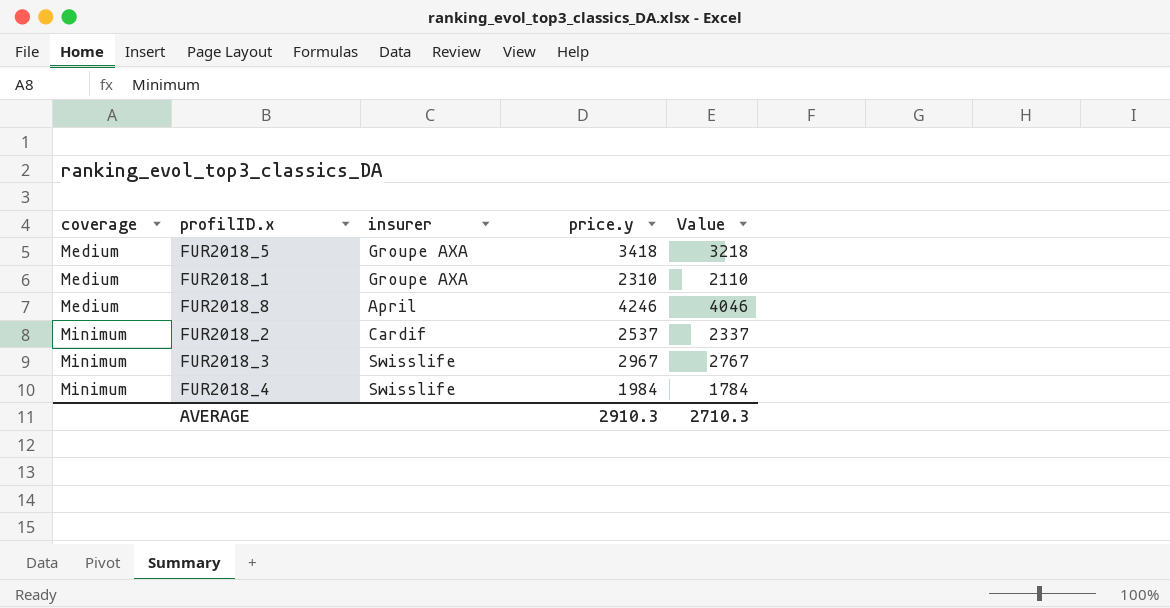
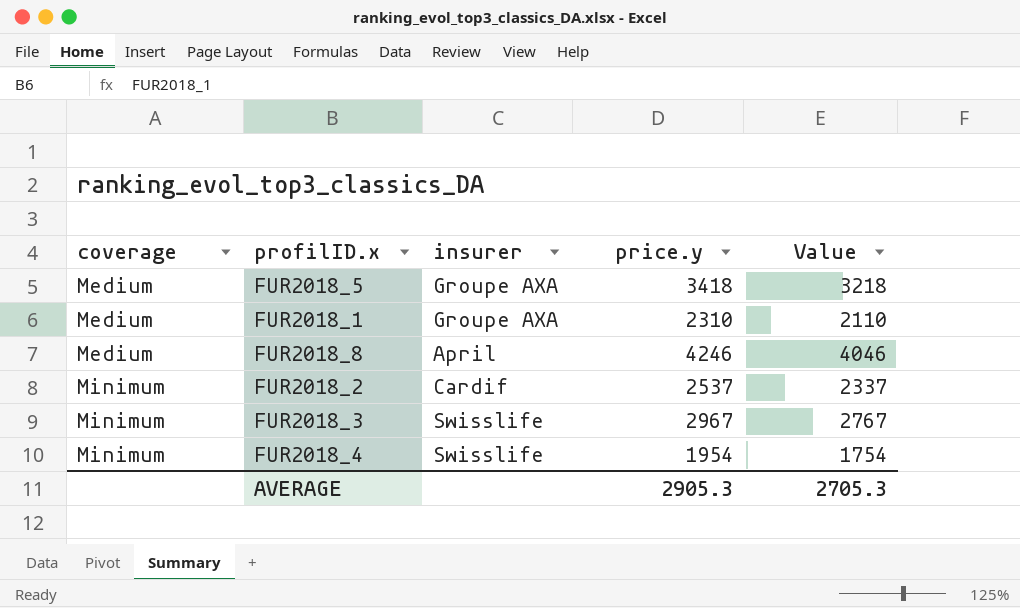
FUR2018_4 | price.y: 1984 -> 1954
FUR2018_4 | Value: 1784 -> 1754
AVERAGE | price.y: 2910.3 -> 2905.3
AVERAGE | Value: 2710.3 -> 2705.3

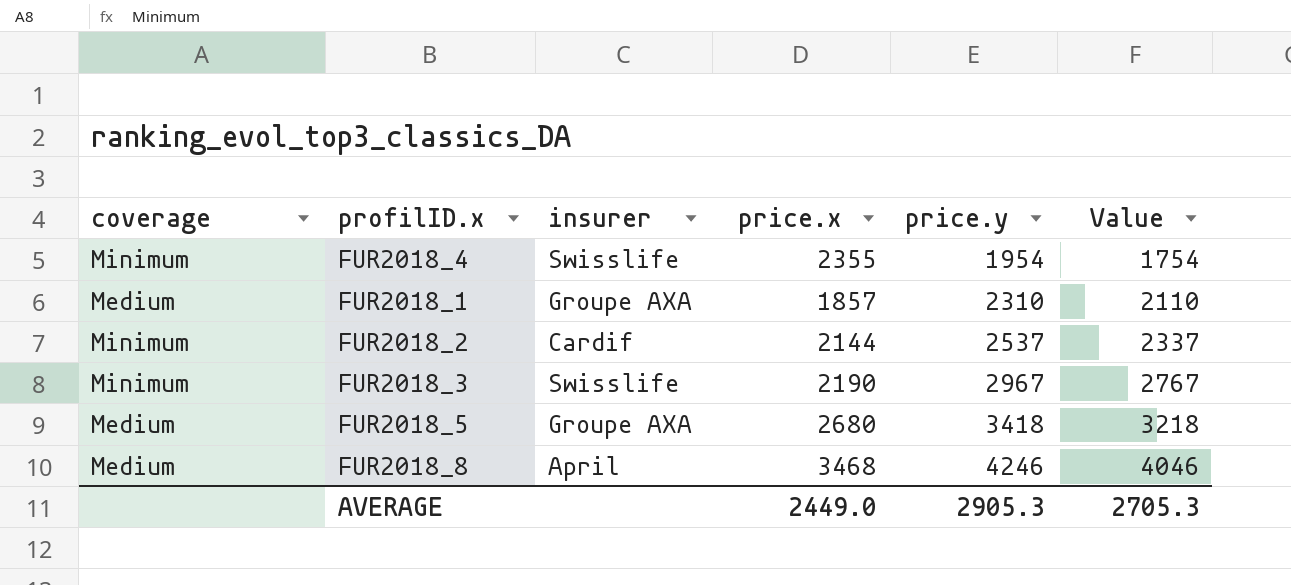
row order: coverage ascending -> price.y ascending
column price.x | position: none -> 4

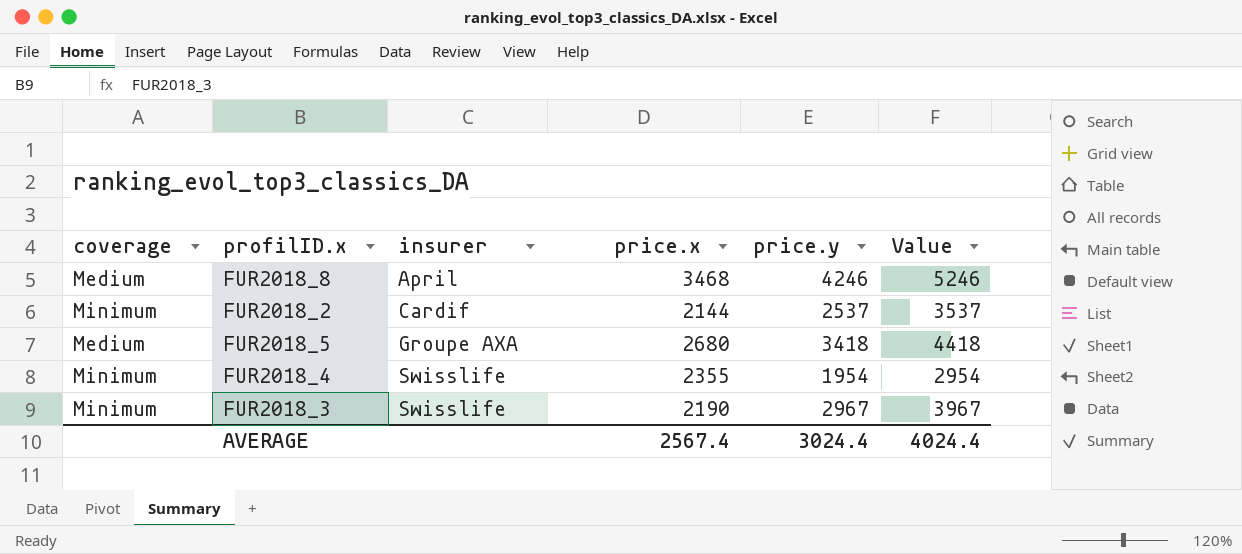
row order: price.y ascending -> insurer ascending
column Value | formula: [price.y] - 200 -> [price.y] + 1000
row FUR2018_1: Medium | Groupe AXA | 1857 | 2310 | 2110 -> none
AVERAGE | price.x: 2449.0 -> 2567.4
AVERAGE | price.y: 2905.3 -> 3024.4
AVERAGE | Value: 2705.3 -> 4024.4

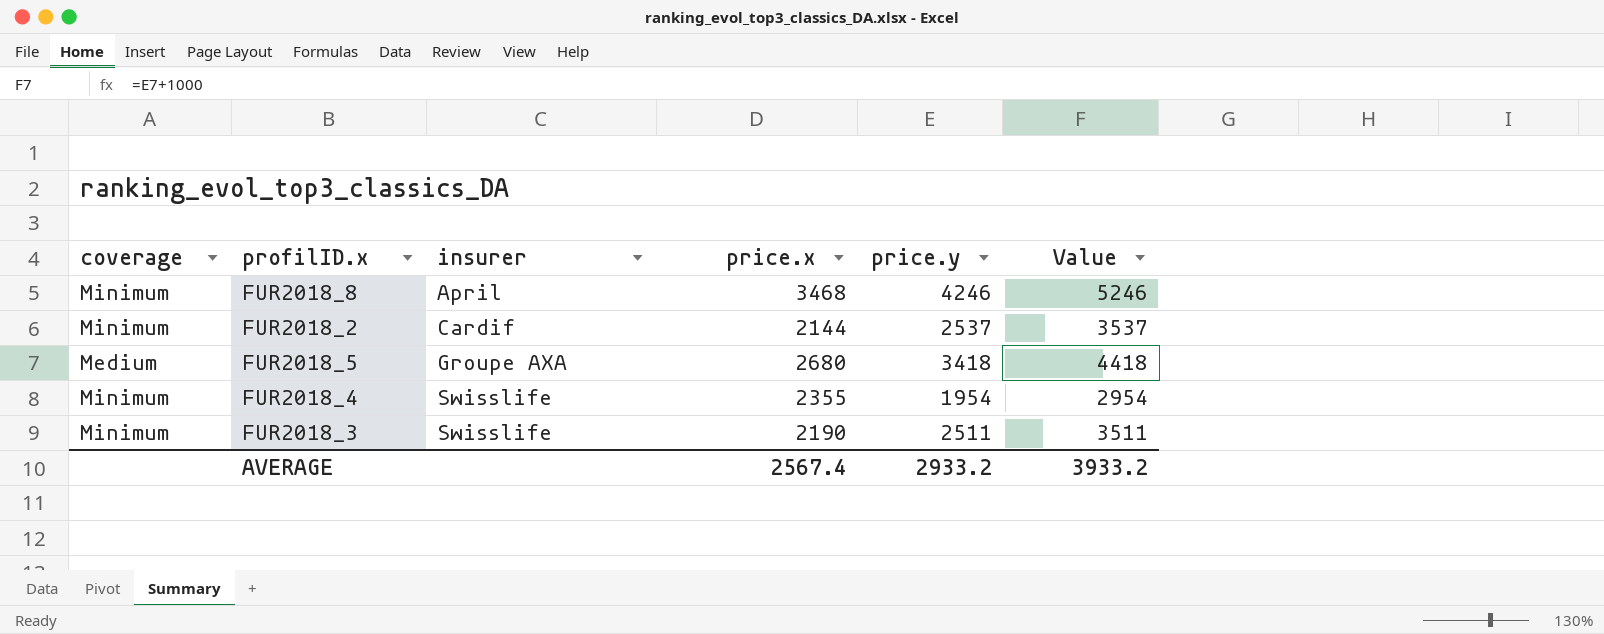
FUR2018_8 | coverage: Medium -> Minimum
FUR2018_3 | price.y: 2967 -> 2511
FUR2018_3 | Value: 3967 -> 3511
AVERAGE | price.y: 3024.4 -> 2933.2
AVERAGE | Value: 4024.4 -> 3933.2

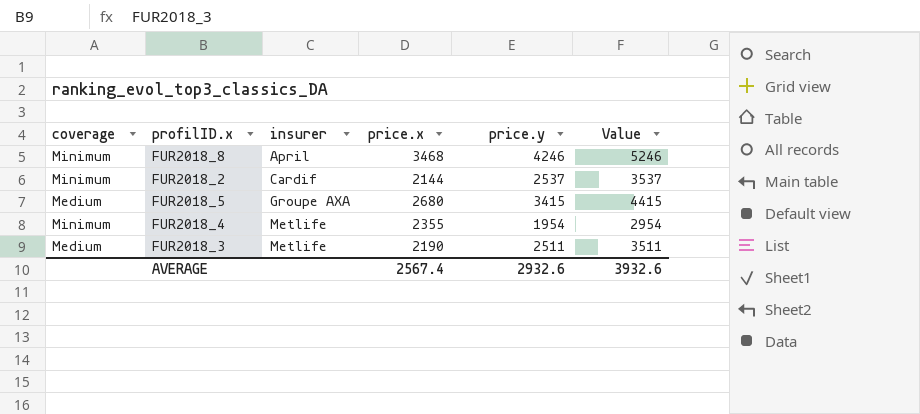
FUR2018_5 | price.y: 3418 -> 3415
FUR2018_5 | Value: 4418 -> 4415
FUR2018_4 | insurer: Swisslife -> Metlife
FUR2018_3 | coverage: Minimum -> Medium
FUR2018_3 | insurer: Swisslife -> Metlife
AVERAGE | price.y: 2933.2 -> 2932.6
AVERAGE | Value: 3933.2 -> 3932.6

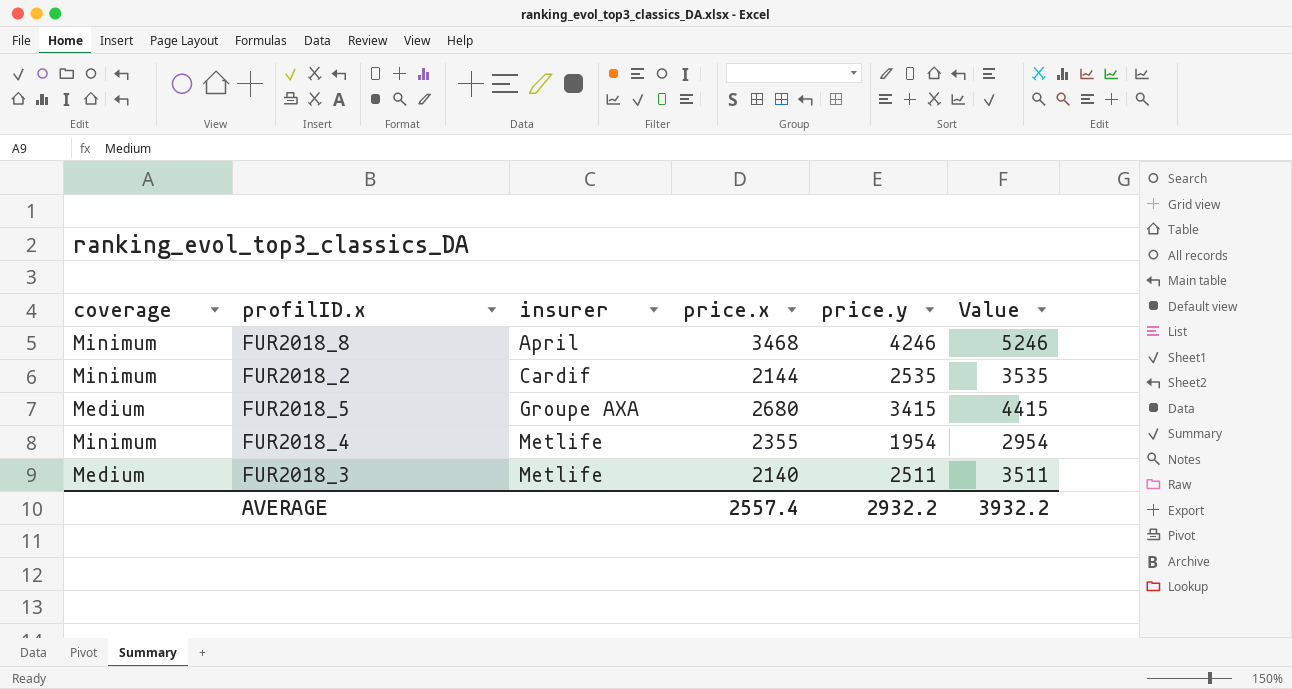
FUR2018_2 | price.y: 2537 -> 2535
FUR2018_2 | Value: 3537 -> 3535
FUR2018_3 | price.x: 2190 -> 2140
AVERAGE | price.x: 2567.4 -> 2557.4
AVERAGE | price.y: 2932.6 -> 2932.2
AVERAGE | Value: 3932.6 -> 3932.2

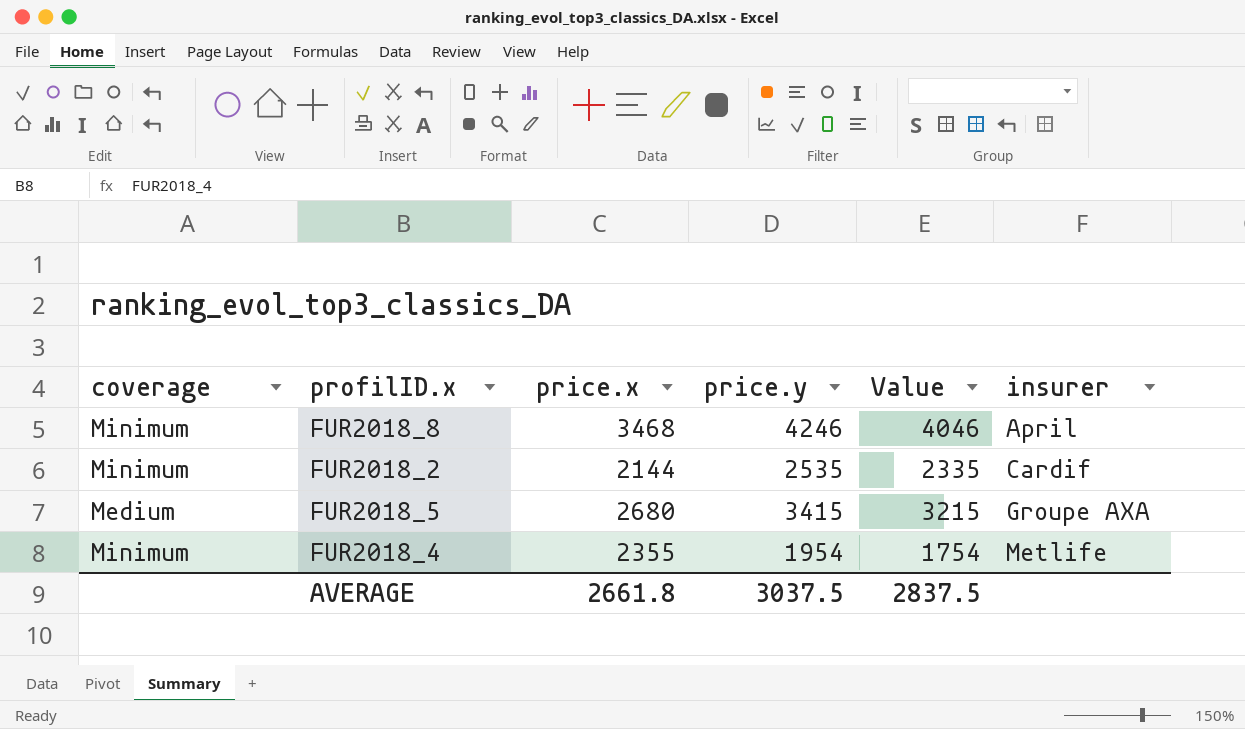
column Value | formula: [price.y] + 1000 -> [price.y] - 200
column insurer | position: 3 -> 6
row FUR2018_3: Medium | Metlife | 2140 | 2511 | 3511 -> none
AVERAGE | price.x: 2557.4 -> 2661.8
AVERAGE | price.y: 2932.2 -> 3037.5
AVERAGE | Value: 3932.2 -> 2837.5

